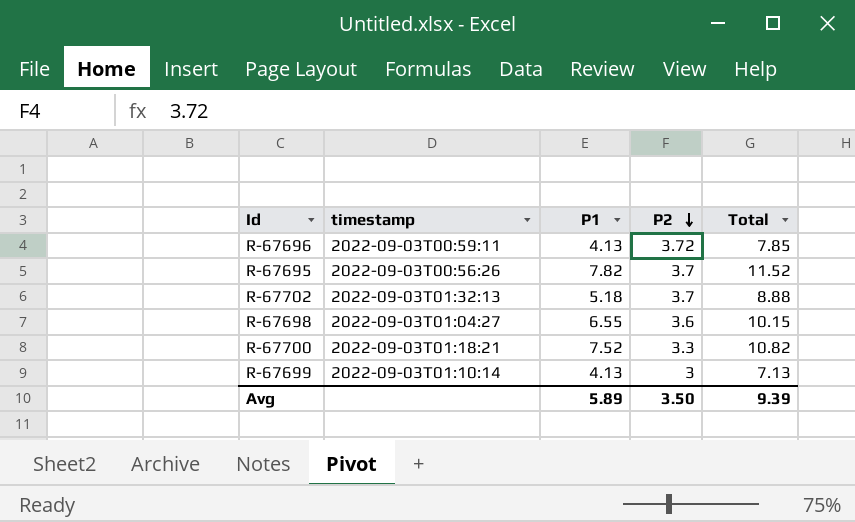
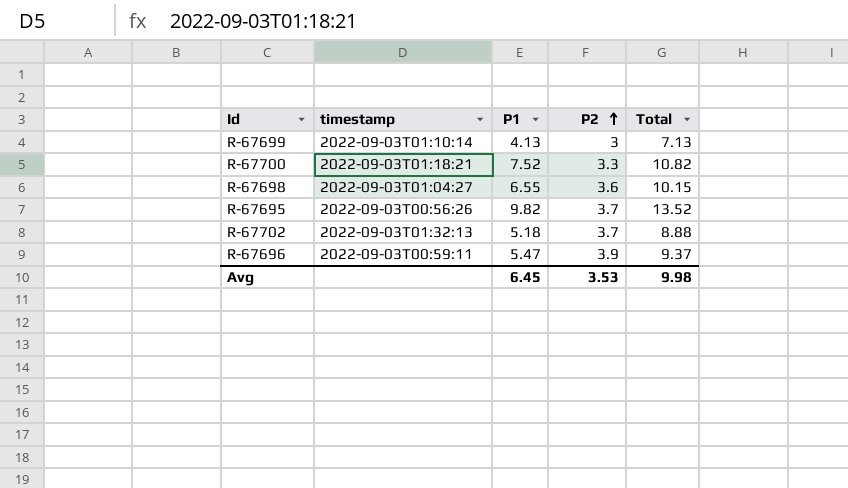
row order: P2 descending -> P2 ascending
R-67695 | P1: 7.82 -> 9.82
R-67695 | Total: 11.52 -> 13.52
R-67696 | P1: 4.13 -> 5.47
R-67696 | P2: 3.72 -> 3.9
R-67696 | Total: 7.85 -> 9.37
Avg | P1: 5.89 -> 6.45
Avg | P2: 3.50 -> 3.53
Avg | Total: 9.39 -> 9.98

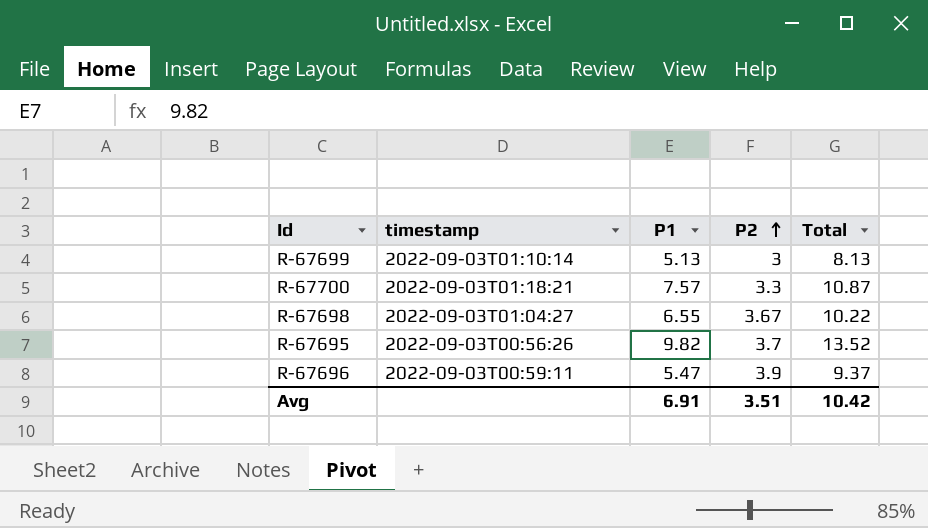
row R-67702: 2022-09-03T01:32:13 | 5.18 | 3.7 | 8.88 -> none
R-67699 | P1: 4.13 -> 5.13
R-67699 | Total: 7.13 -> 8.13
R-67700 | P1: 7.52 -> 7.57
R-67700 | Total: 10.82 -> 10.87
R-67698 | P2: 3.6 -> 3.67
R-67698 | Total: 10.15 -> 10.22
Avg | P1: 6.45 -> 6.91
Avg | P2: 3.53 -> 3.51
Avg | Total: 9.98 -> 10.42

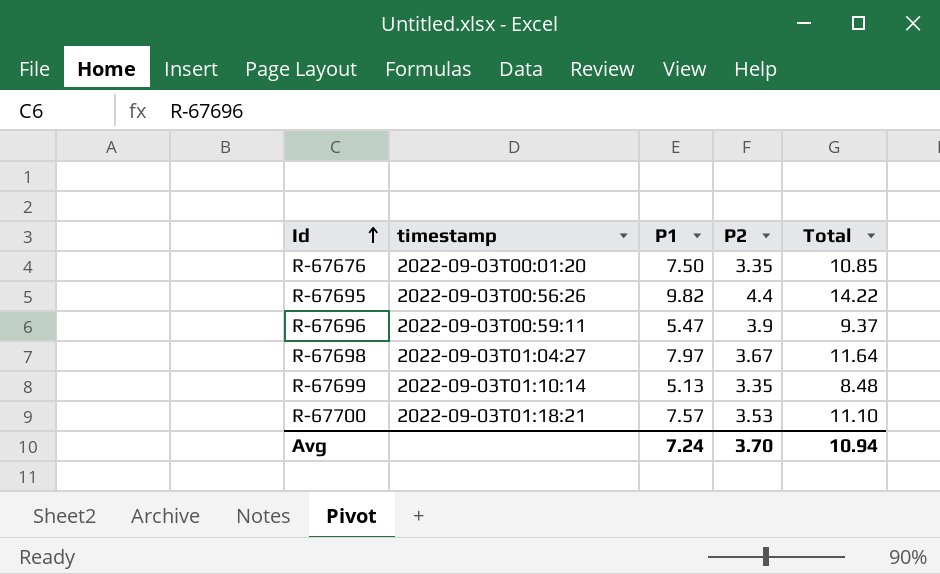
row order: P2 ascending -> Id ascending
row R-67676: none -> 2022-09-03T00:01:20 | 7.50 | 3.35 | 10.85
R-67695 | P2: 3.7 -> 4.4
R-67695 | Total: 13.52 -> 14.22
R-67698 | P1: 6.55 -> 7.97
R-67698 | Total: 10.22 -> 11.64
R-67699 | P2: 3 -> 3.35
R-67699 | Total: 8.13 -> 8.48
R-67700 | P2: 3.3 -> 3.53
R-67700 | Total: 10.87 -> 11.10
Avg | P1: 6.91 -> 7.24
Avg | P2: 3.51 -> 3.70
Avg | Total: 10.42 -> 10.94

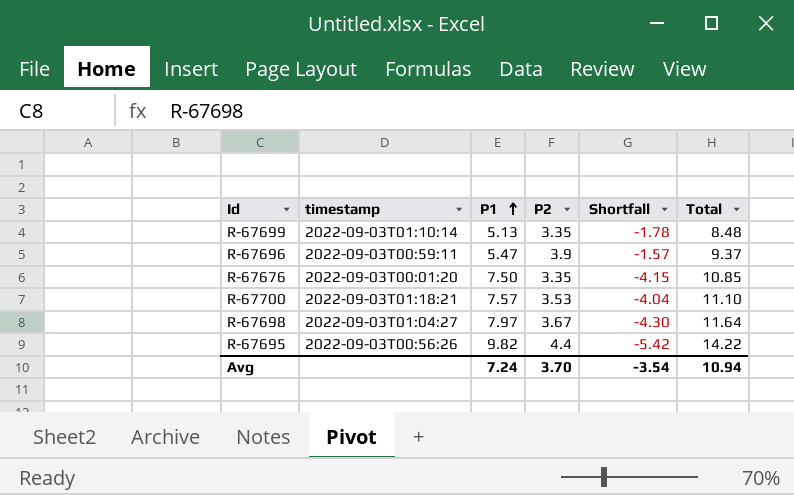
row order: Id ascending -> P1 ascending
column Shortfall | formula: none -> [P2] - [P1]

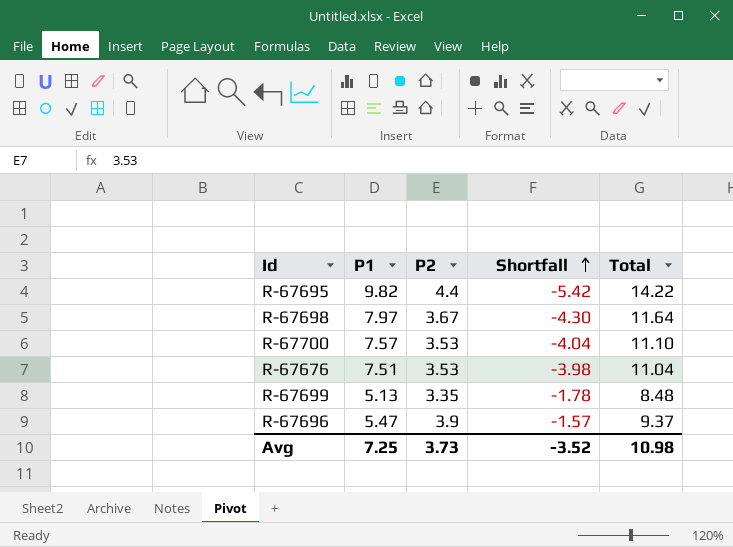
row order: P1 ascending -> Shortfall ascending
column timestamp | position: 2 -> none
R-67676 | P1: 7.50 -> 7.51
R-67676 | P2: 3.35 -> 3.53
R-67676 | Shortfall: -4.15 -> -3.98
R-67676 | Total: 10.85 -> 11.04
Avg | P1: 7.24 -> 7.25
Avg | P2: 3.70 -> 3.73
Avg | Shortfall: -3.54 -> -3.52
Avg | Total: 10.94 -> 10.98

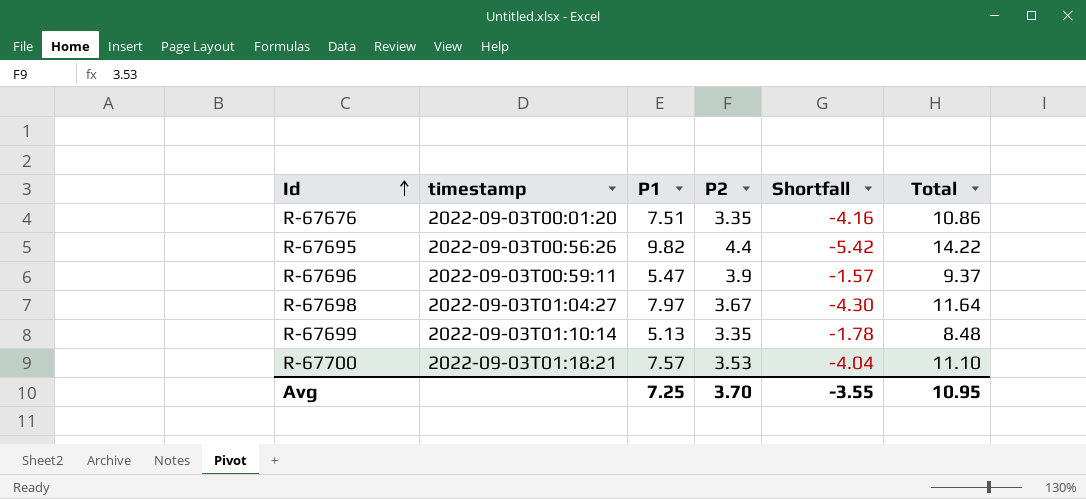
row order: Shortfall ascending -> Id ascending
column timestamp | position: none -> 2
R-67676 | P2: 3.53 -> 3.35
R-67676 | Shortfall: -3.98 -> -4.16
R-67676 | Total: 11.04 -> 10.86
Avg | P2: 3.73 -> 3.70
Avg | Shortfall: -3.52 -> -3.55
Avg | Total: 10.98 -> 10.95

